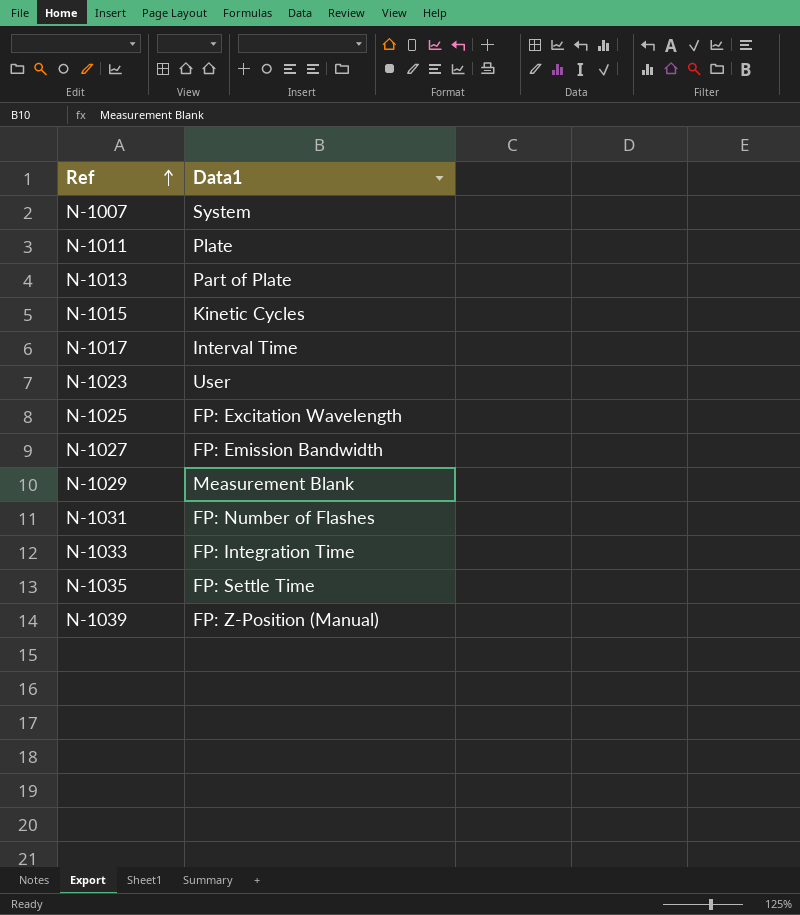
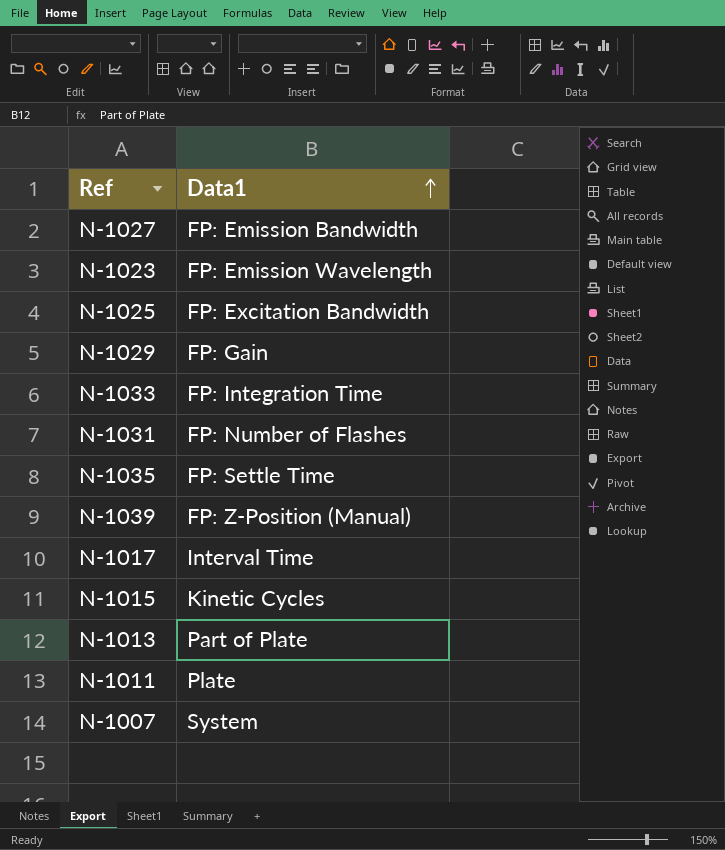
row order: Ref ascending -> Data1 ascending
N-1023 | Data1: User -> FP: Emission Wavelength
N-1025 | Data1: FP: Excitation Wavelength -> FP: Excitation Bandwidth
N-1029 | Data1: Measurement Blank -> FP: Gain

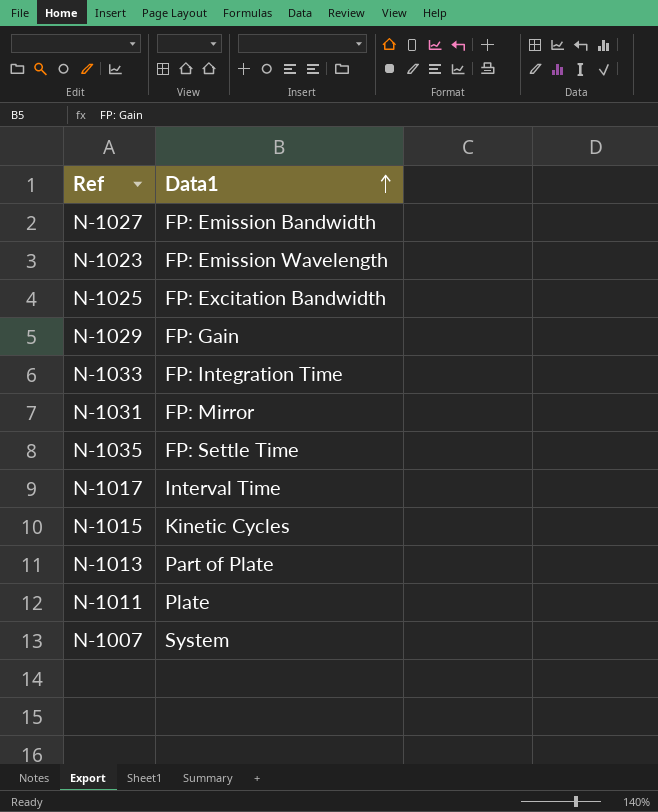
row N-1039: FP: Z-Position (Manual) -> none
N-1031 | Data1: FP: Number of Flashes -> FP: Mirror

